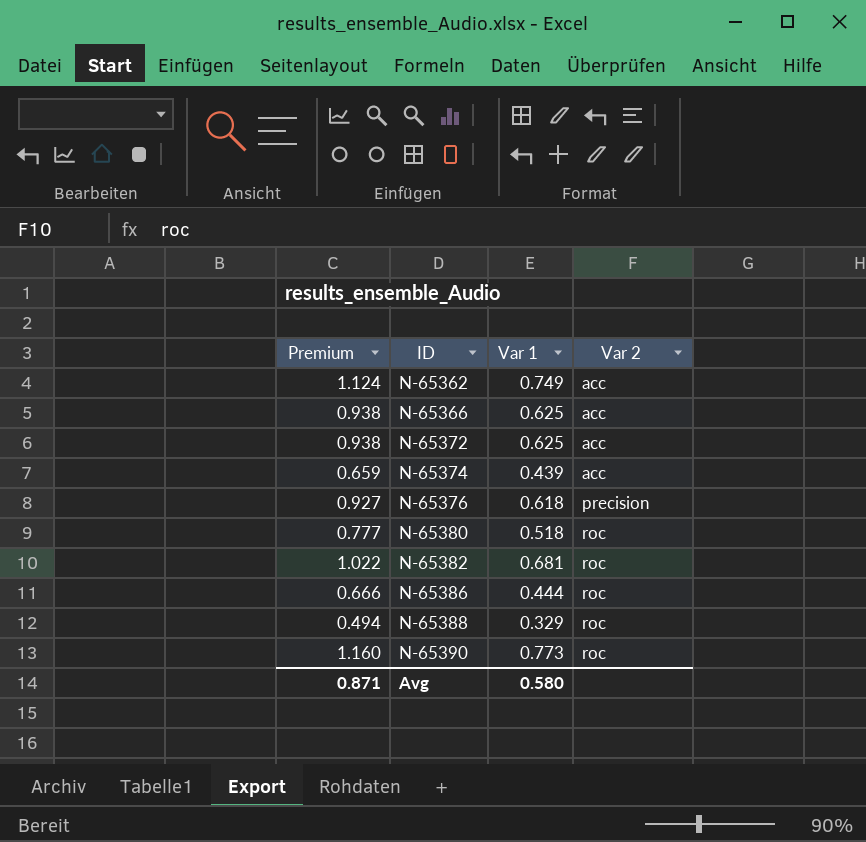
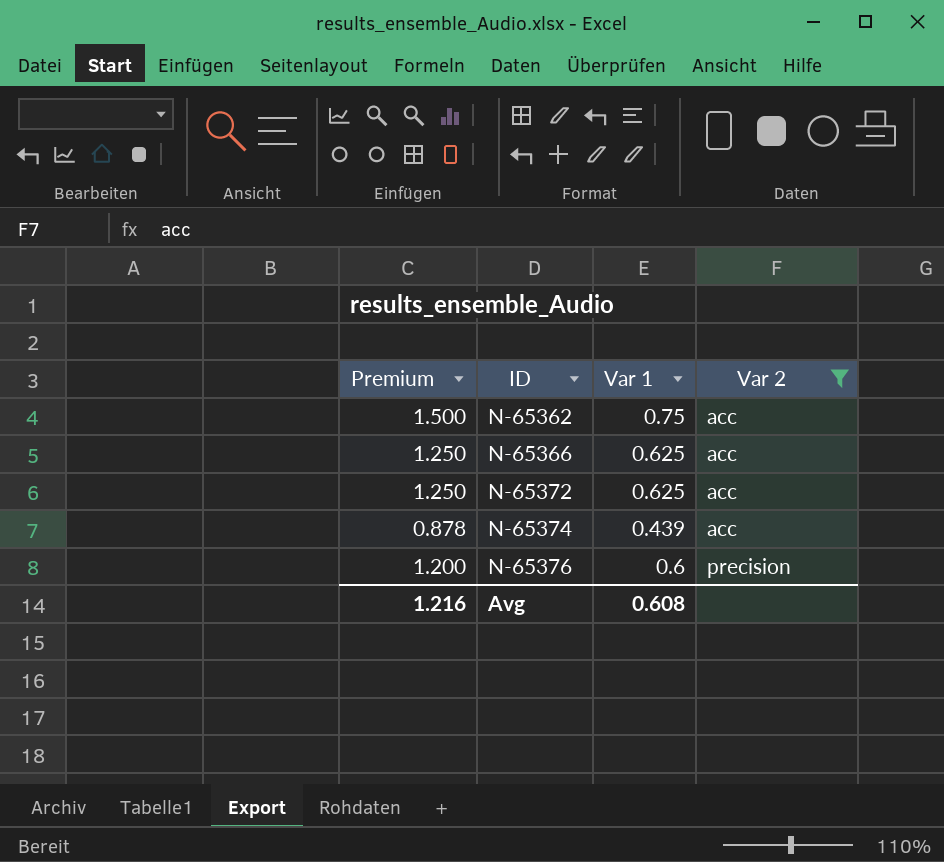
filter: none -> Var 2 != roc
column Premium | formula: [Var 1] * 1.5 -> [Var 1] * 2
N-65362 | Var 1: 0.749 -> 0.75
N-65376 | Var 1: 0.618 -> 0.6
Avg | Premium: 0.871 -> 1.216
Avg | Var 1: 0.580 -> 0.608

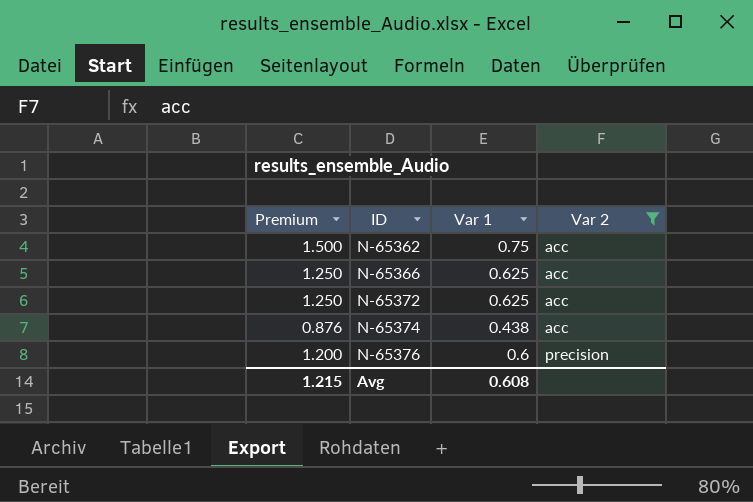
N-65374 | Premium: 0.878 -> 0.876
N-65374 | Var 1: 0.439 -> 0.438
Avg | Premium: 1.216 -> 1.215

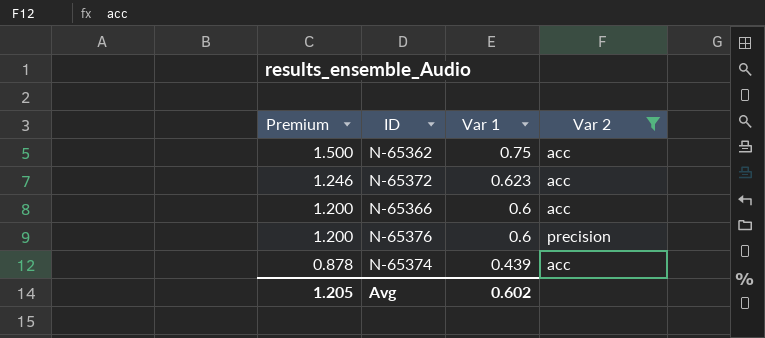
row order: ID ascending -> Premium descending
N-65372 | Premium: 1.250 -> 1.246
N-65372 | Var 1: 0.625 -> 0.623
N-65366 | Premium: 1.250 -> 1.200
N-65366 | Var 1: 0.625 -> 0.6
N-65374 | Premium: 0.876 -> 0.878
N-65374 | Var 1: 0.438 -> 0.439
Avg | Premium: 1.215 -> 1.205
Avg | Var 1: 0.608 -> 0.602

